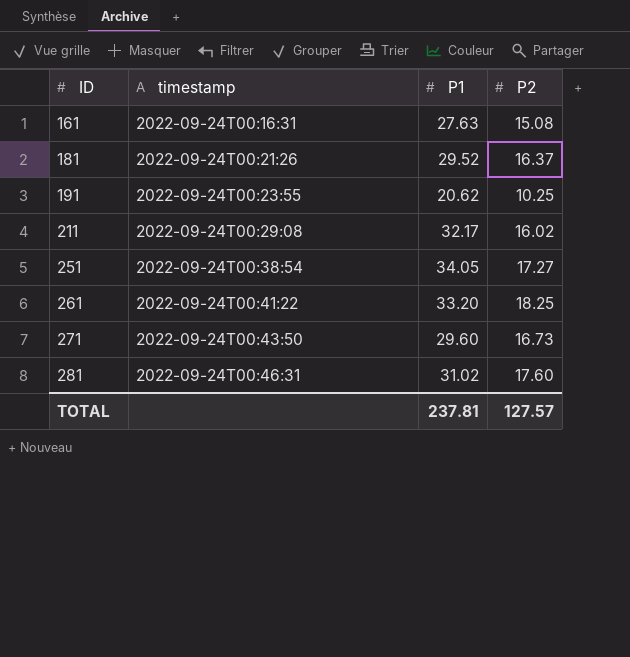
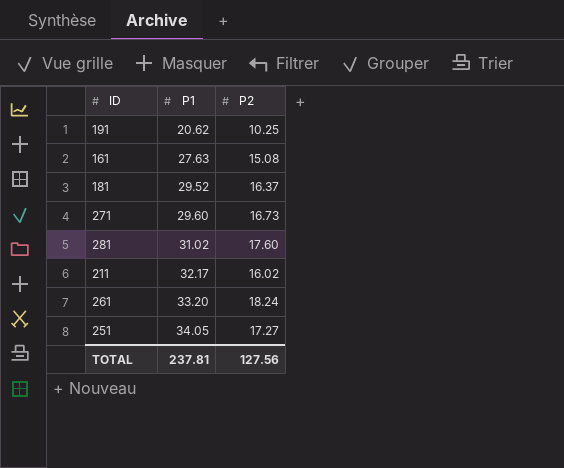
row order: ID ascending -> P1 ascending
column timestamp | position: 2 -> none
261 | P2: 18.25 -> 18.24
TOTAL | P2: 127.57 -> 127.56

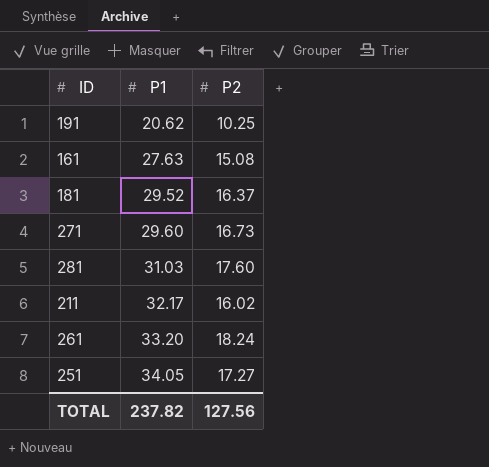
281 | P1: 31.02 -> 31.03
TOTAL | P1: 237.81 -> 237.82

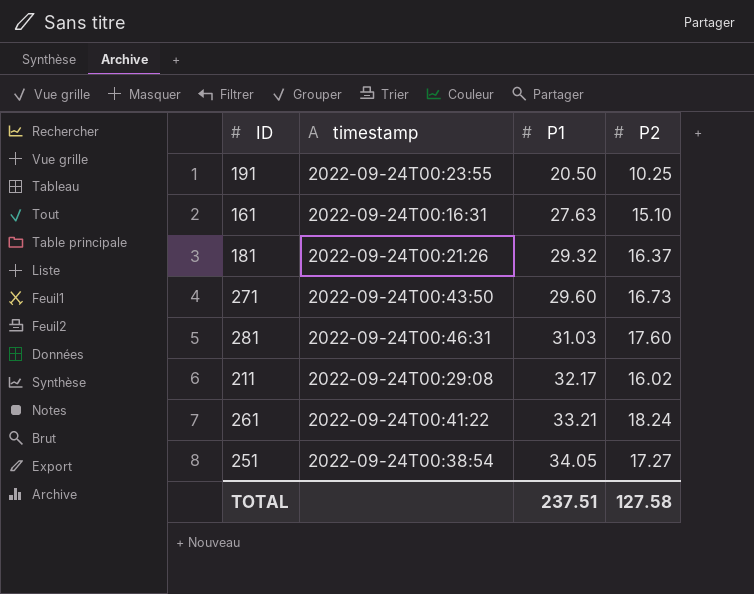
column timestamp | position: none -> 2
191 | P1: 20.62 -> 20.50
161 | P2: 15.08 -> 15.10
181 | P1: 29.52 -> 29.32
261 | P1: 33.20 -> 33.21
TOTAL | P1: 237.82 -> 237.51
TOTAL | P2: 127.56 -> 127.58

